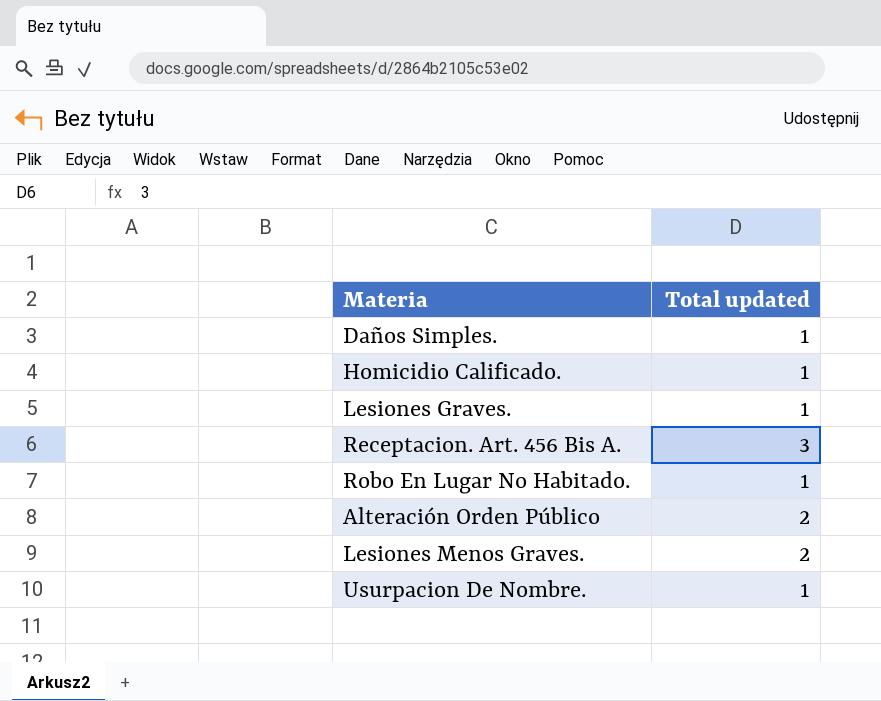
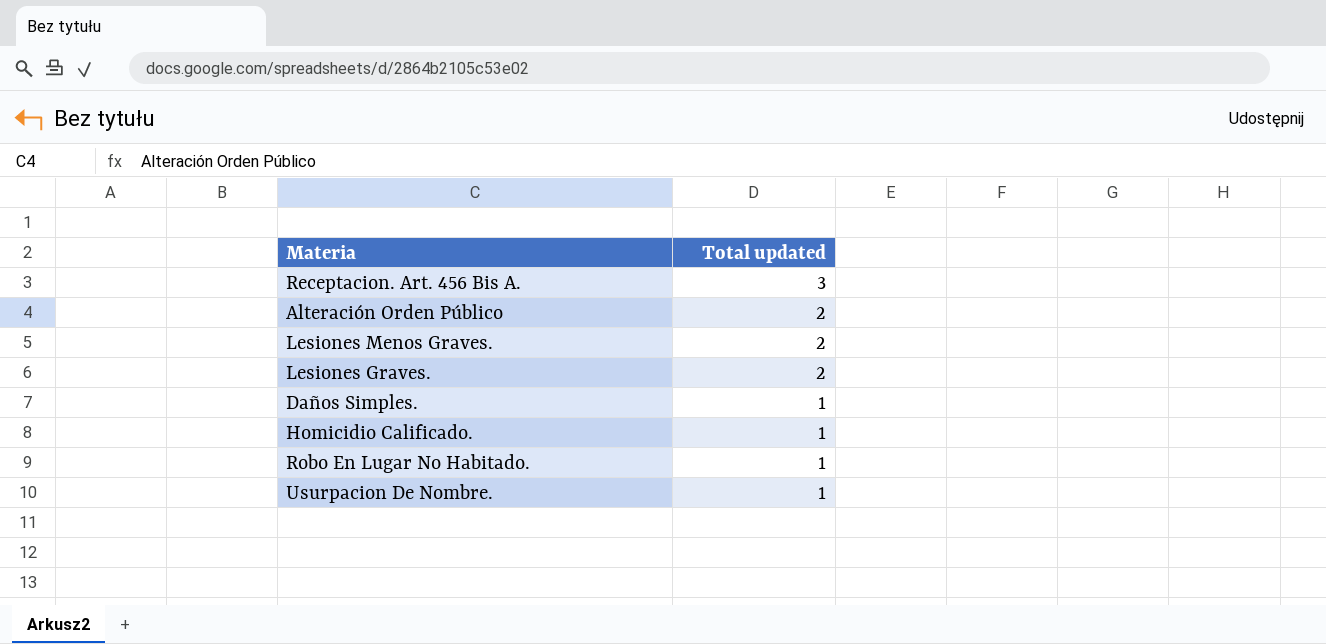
row order: none -> Total updated descending
Lesiones Graves. | Total updated: 1 -> 2

